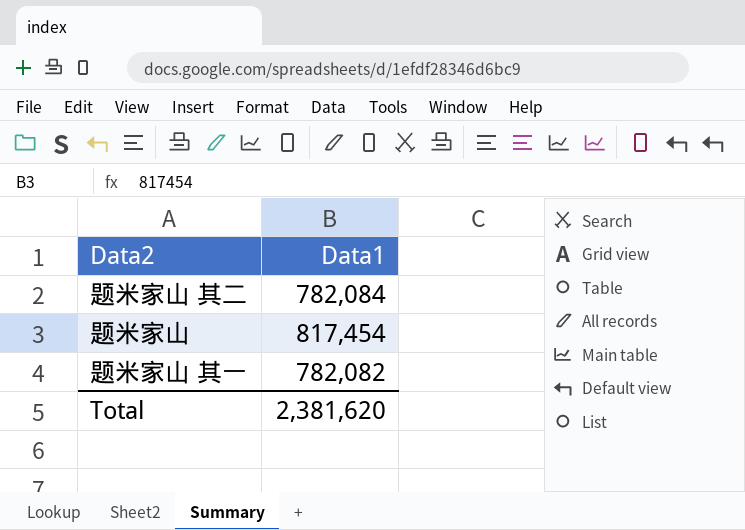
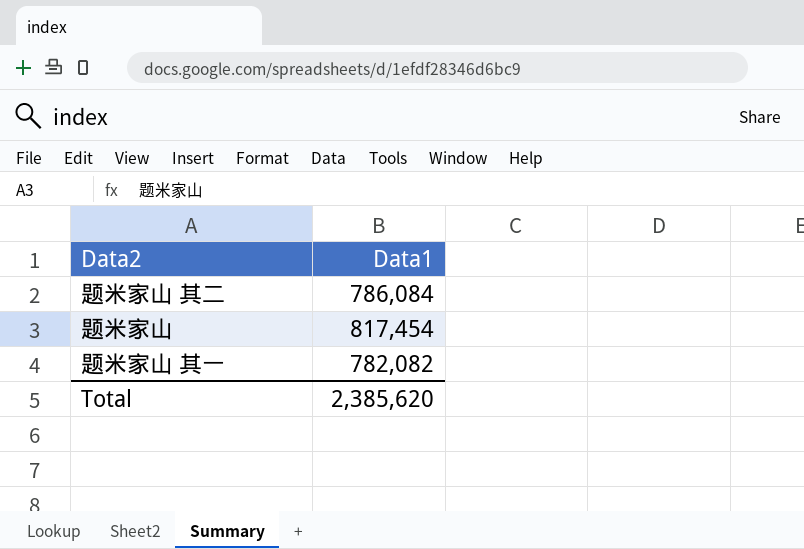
题米家山 其二 | Data1: 782,084 -> 786,084
Total | Data1: 2,381,620 -> 2,385,620

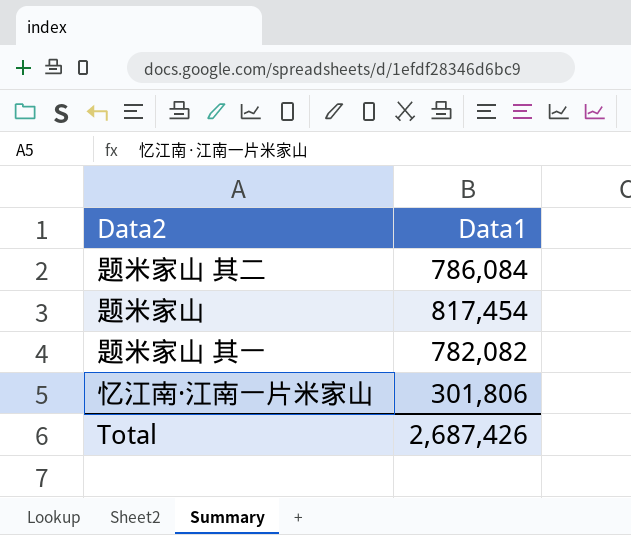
row 忆江南·江南一片米家山: none -> 301,806
Total | Data1: 2,385,620 -> 2,687,426

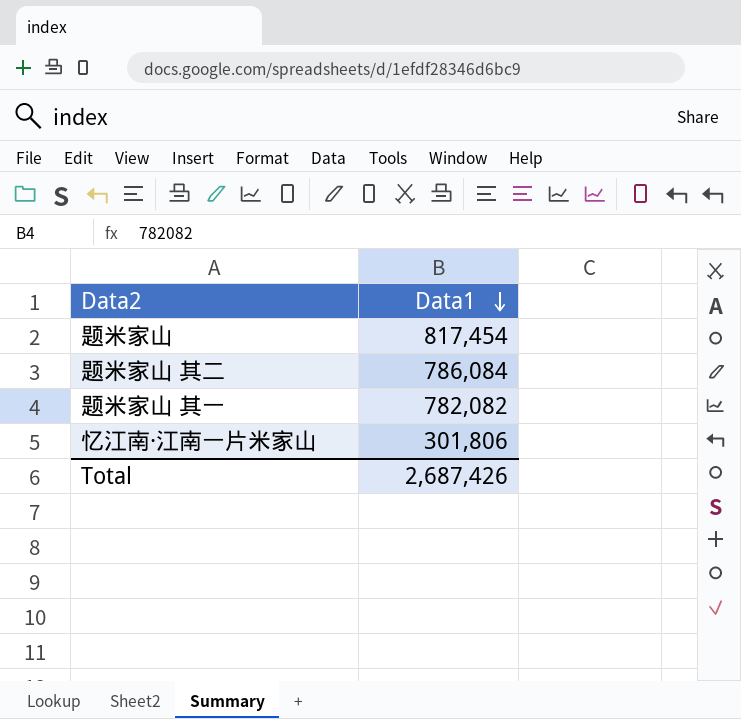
row order: none -> Data1 descending

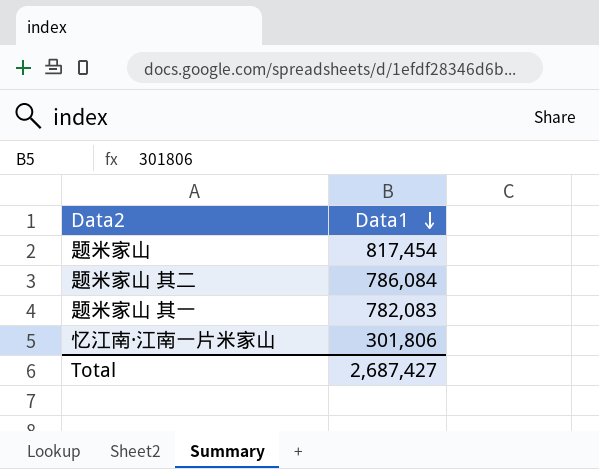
题米家山 其一 | Data1: 782,082 -> 782,083
Total | Data1: 2,687,426 -> 2,687,427

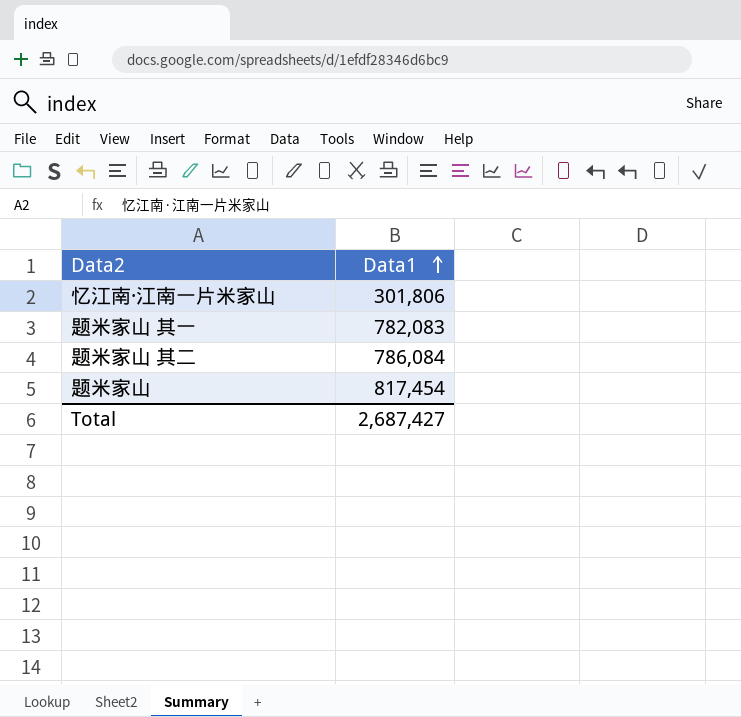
row order: Data1 descending -> Data1 ascending

